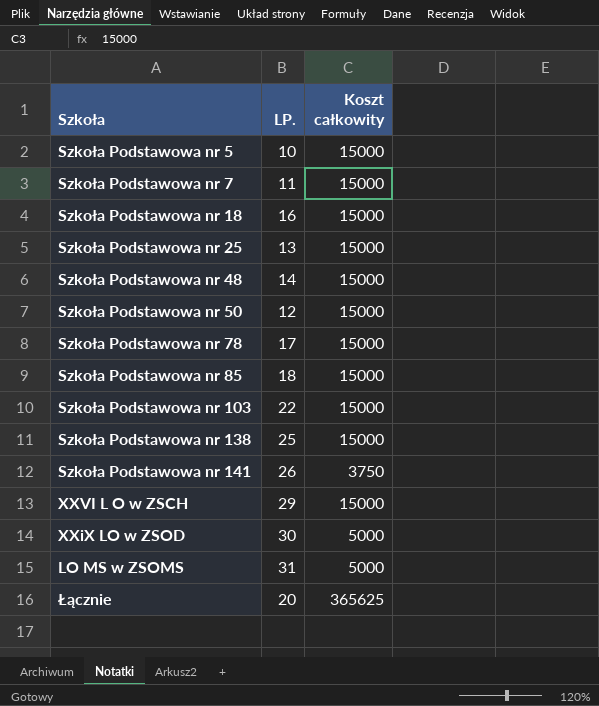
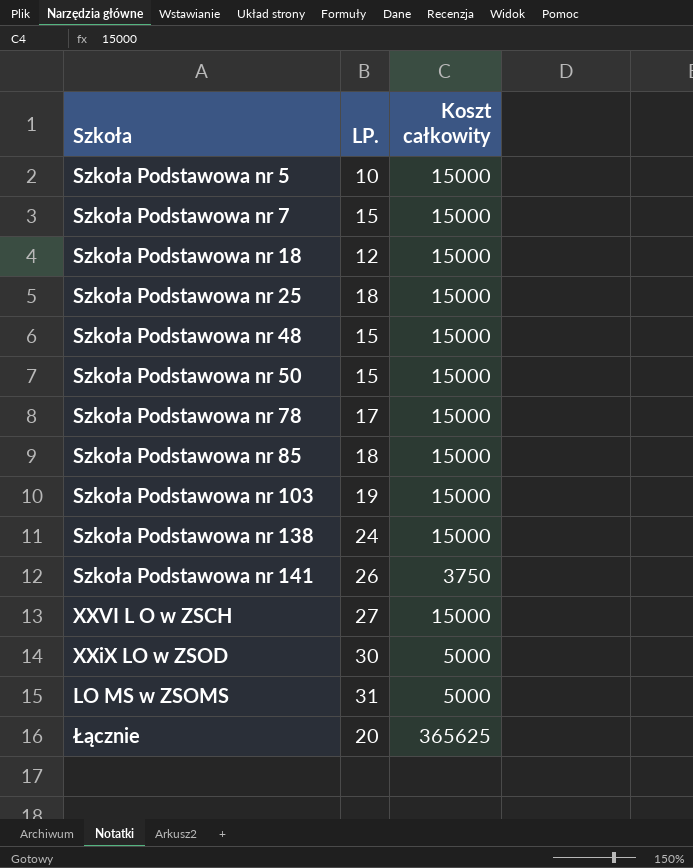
Szkoła Podstawowa nr 7 | LP.: 11 -> 15
Szkoła Podstawowa nr 18 | LP.: 16 -> 12
Szkoła Podstawowa nr 25 | LP.: 13 -> 18
Szkoła Podstawowa nr 48 | LP.: 14 -> 15
Szkoła Podstawowa nr 50 | LP.: 12 -> 15
Szkoła Podstawowa nr 103 | LP.: 22 -> 19
Szkoła Podstawowa nr 138 | LP.: 25 -> 24
XXVI L O w ZSCH | LP.: 29 -> 27

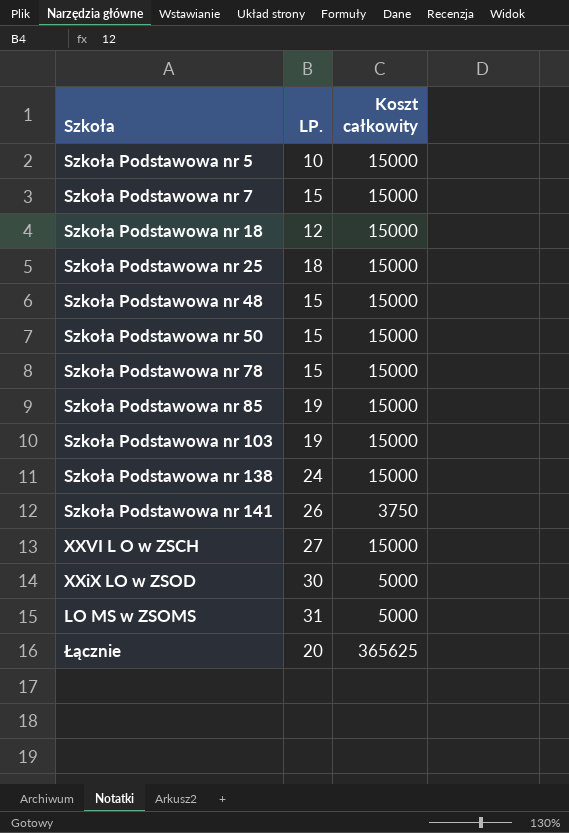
Szkoła Podstawowa nr 78 | LP.: 17 -> 15
Szkoła Podstawowa nr 85 | LP.: 18 -> 19

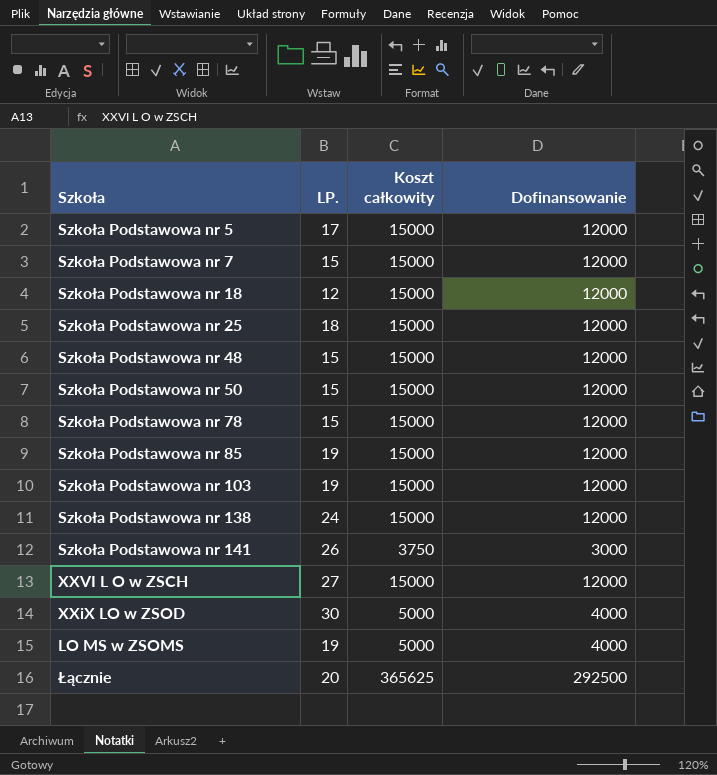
column Dofinansowanie | position: none -> 4
Szkoła Podstawowa nr 5 | LP.: 10 -> 17
LO MS w ZSOMS | LP.: 31 -> 19

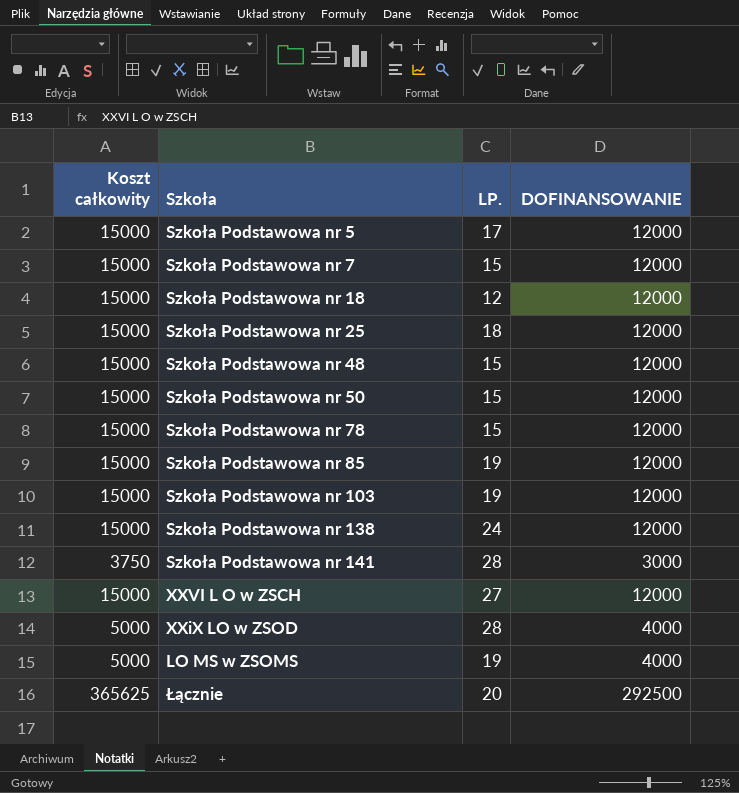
column Koszt całkowity | position: 3 -> 1
column name: Dofinansowanie -> DOFINANSOWANIE
Szkoła Podstawowa nr 141 | LP.: 26 -> 28
XXiX LO w ZSOD | LP.: 30 -> 28

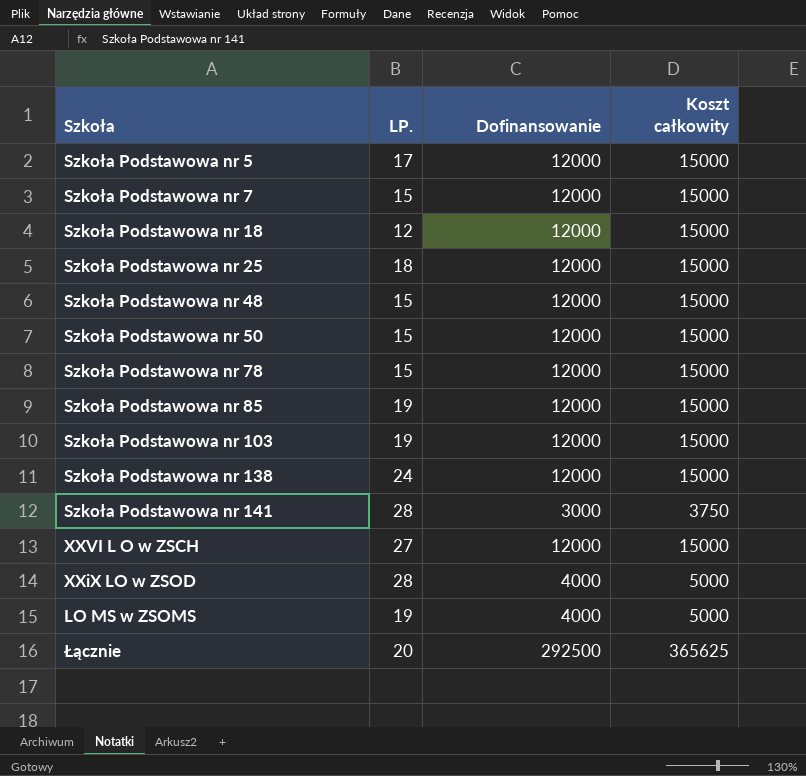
column name: DOFINANSOWANIE -> Dofinansowanie
column Koszt całkowity | position: 1 -> 4

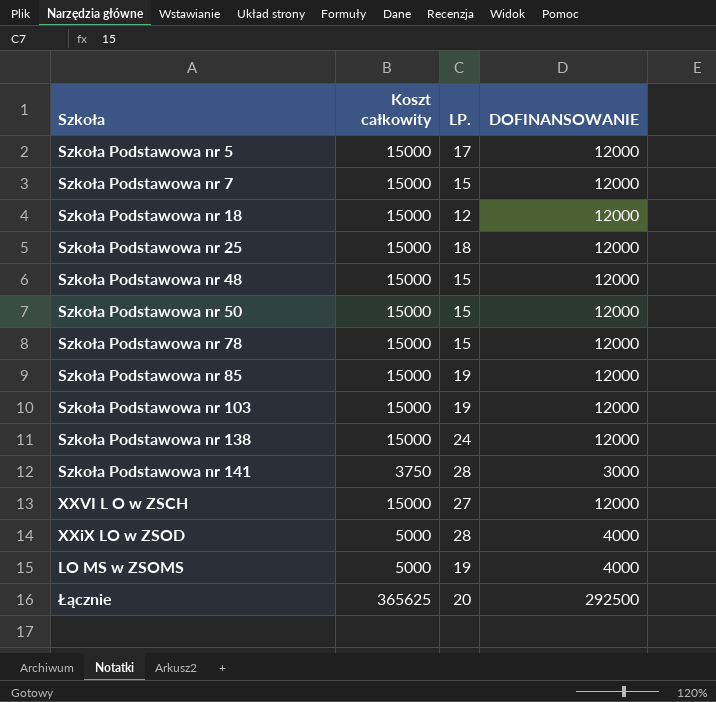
column Koszt całkowity | position: 4 -> 2
column name: Dofinansowanie -> DOFINANSOWANIE

